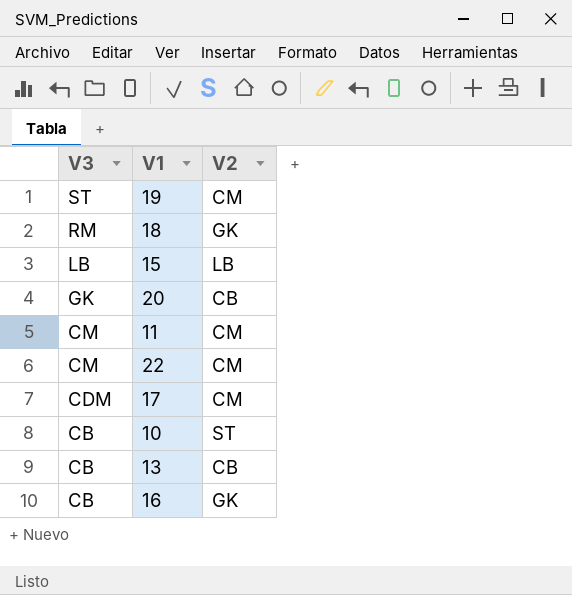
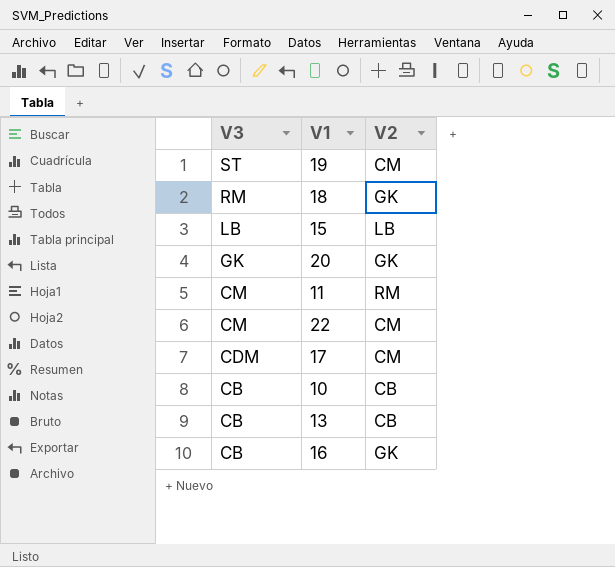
20 | V2: CB -> GK
11 | V2: CM -> RM
10 | V2: ST -> CB

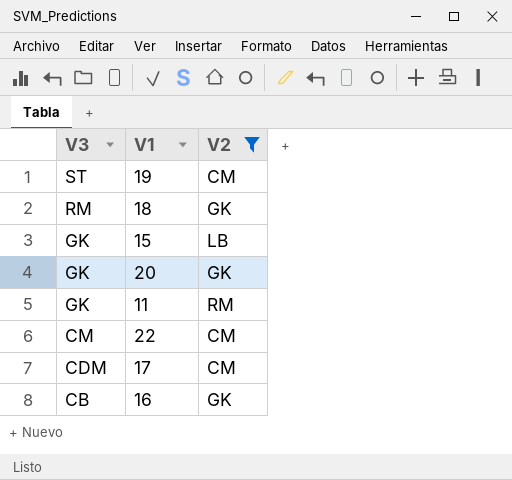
filter: none -> V2 != CB
15 | V3: LB -> GK
11 | V3: CM -> GK

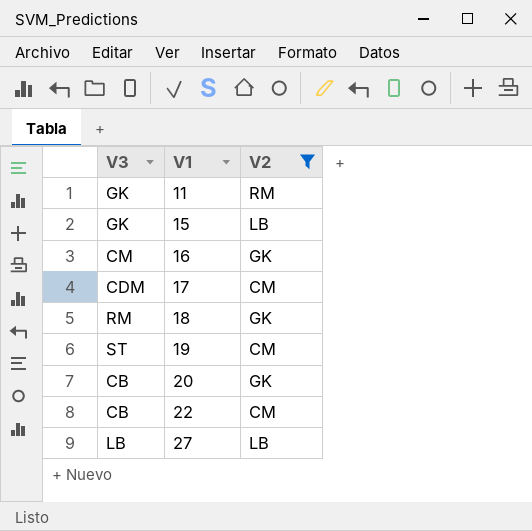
row order: V3 descending -> V1 ascending
16 | V3: CB -> CM
20 | V3: GK -> CB
22 | V3: CM -> CB
row 27: none -> LB | LB

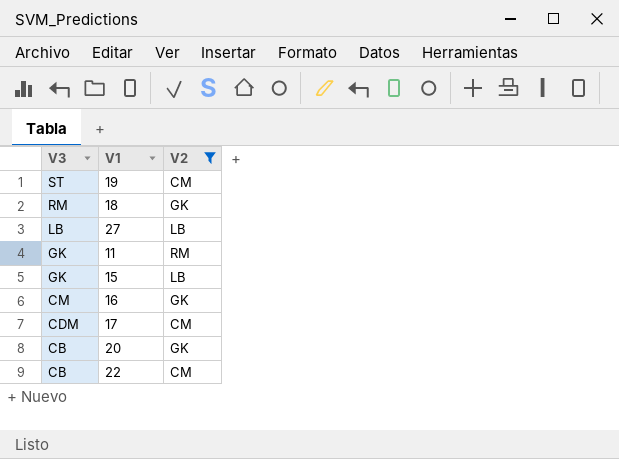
row order: V1 ascending -> V3 descending

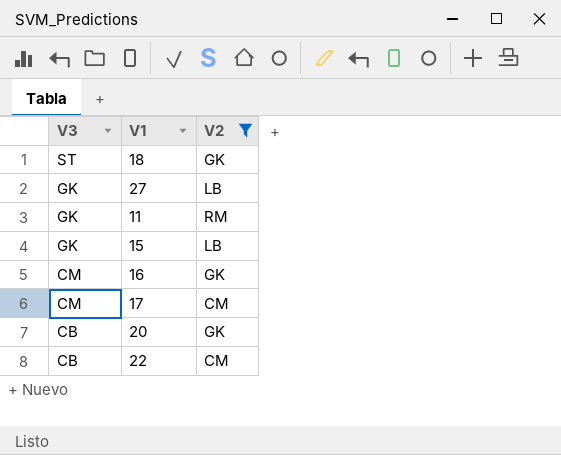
row 19: ST | CM -> none
18 | V3: RM -> ST
27 | V3: LB -> GK
17 | V3: CDM -> CM

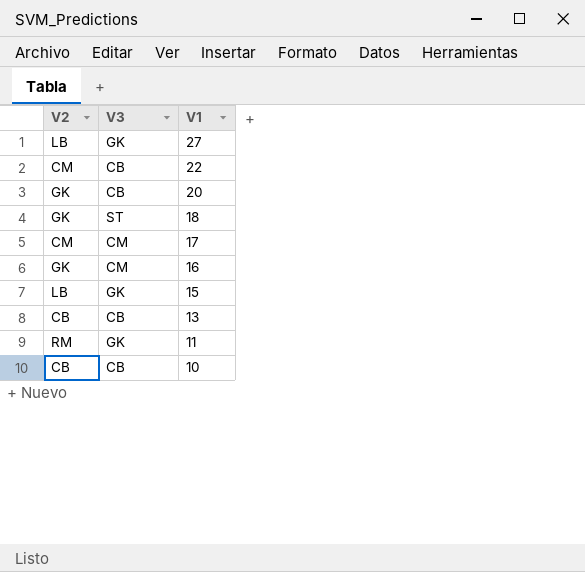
filter: V2 != CB -> none
row order: V3 descending -> V1 descending
column V2 | position: 3 -> 1

